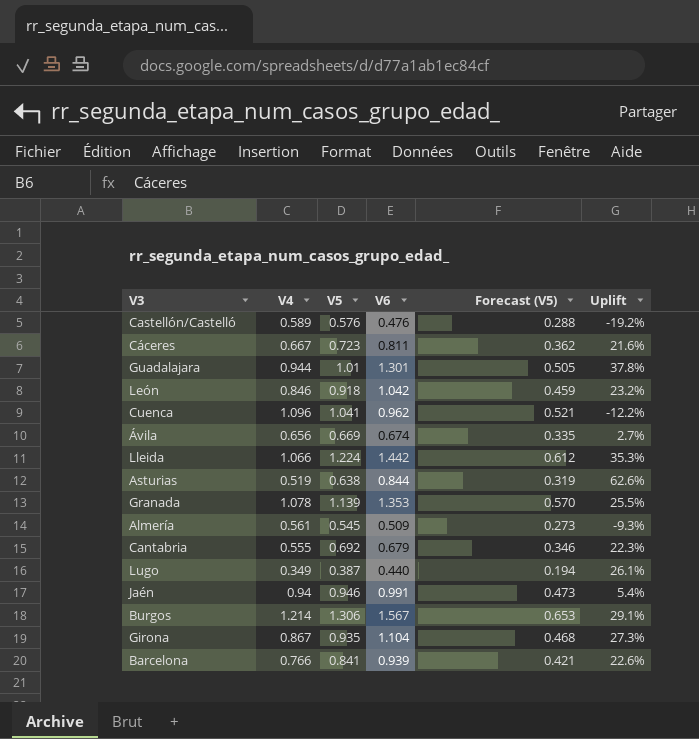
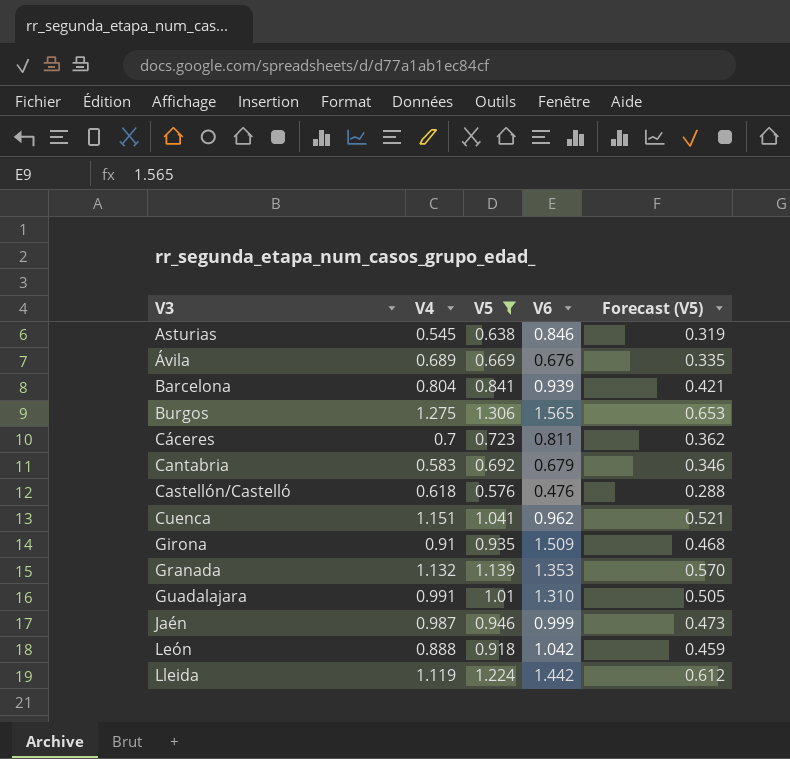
filter: none -> V5 >= 0.576
row order: none -> V3 ascending
column Uplift | formula: ([V6] - [V4]) / [V4] -> none
Asturias | V4: 0.519 -> 0.545
Asturias | V6: 0.844 -> 0.846
Ávila | V4: 0.656 -> 0.689
Ávila | V6: 0.674 -> 0.676
Barcelona | V4: 0.766 -> 0.804
Burgos | V4: 1.214 -> 1.275
Burgos | V6: 1.567 -> 1.565
Cáceres | V4: 0.667 -> 0.7
Cantabria | V4: 0.555 -> 0.583
Castellón/Castelló | V4: 0.589 -> 0.618
Cuenca | V4: 1.096 -> 1.151
Girona | V4: 0.867 -> 0.91
Girona | V6: 1.104 -> 1.509
Granada | V4: 1.078 -> 1.132
Guadalajara | V4: 0.944 -> 0.991
Guadalajara | V6: 1.301 -> 1.310
Jaén | V4: 0.94 -> 0.987
Jaén | V6: 0.991 -> 0.999
León | V4: 0.846 -> 0.888
Lleida | V4: 1.066 -> 1.119

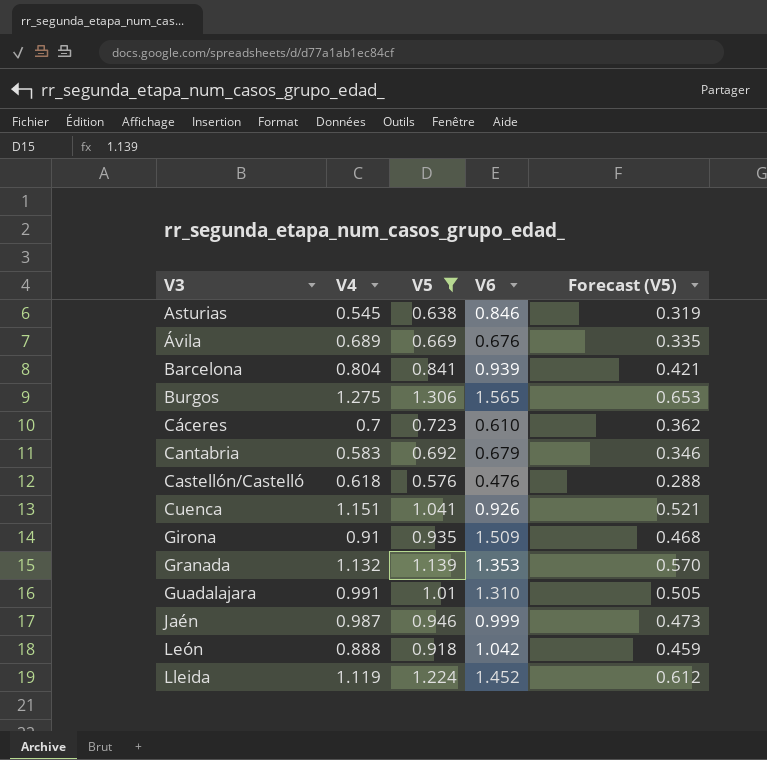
Cáceres | V6: 0.811 -> 0.610
Cuenca | V6: 0.962 -> 0.926
Lleida | V6: 1.442 -> 1.452

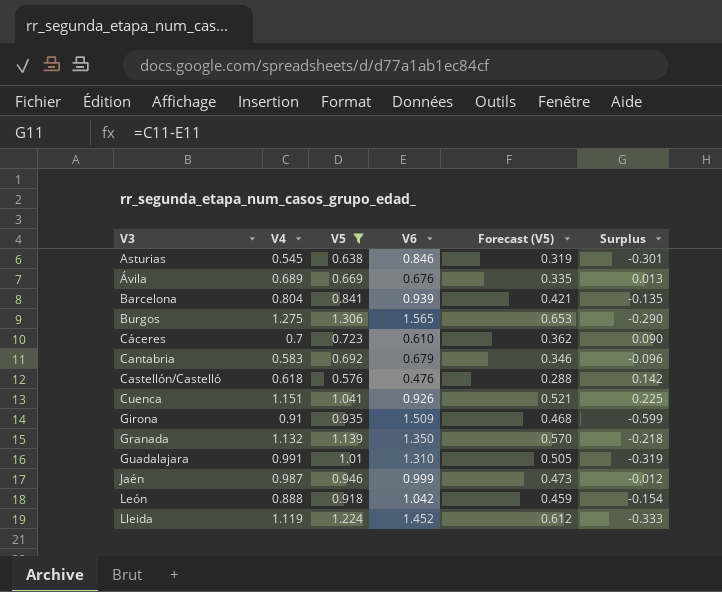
column Surplus | formula: none -> [V4] - [V6]
Granada | V6: 1.353 -> 1.350

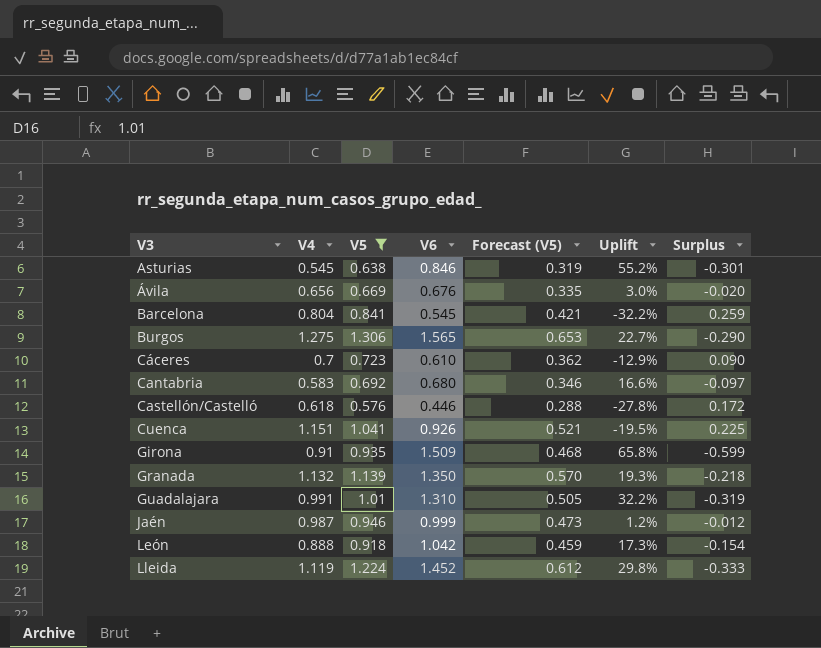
column Uplift | formula: none -> ([V6] - [V4]) / [V4]
Ávila | V4: 0.689 -> 0.656
Ávila | Surplus: 0.013 -> -0.020
Barcelona | V6: 0.939 -> 0.545
Barcelona | Surplus: -0.135 -> 0.259
Cantabria | V6: 0.679 -> 0.680
Cantabria | Surplus: -0.096 -> -0.097
Castellón/Castelló | V6: 0.476 -> 0.446
Castellón/Castelló | Surplus: 0.142 -> 0.172

